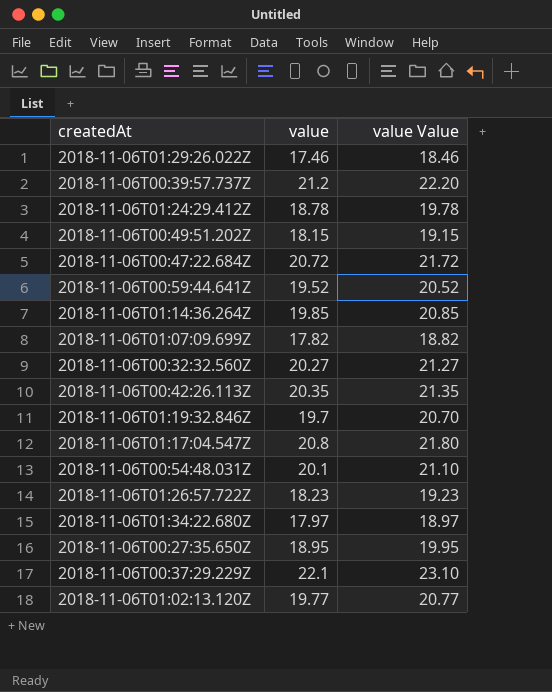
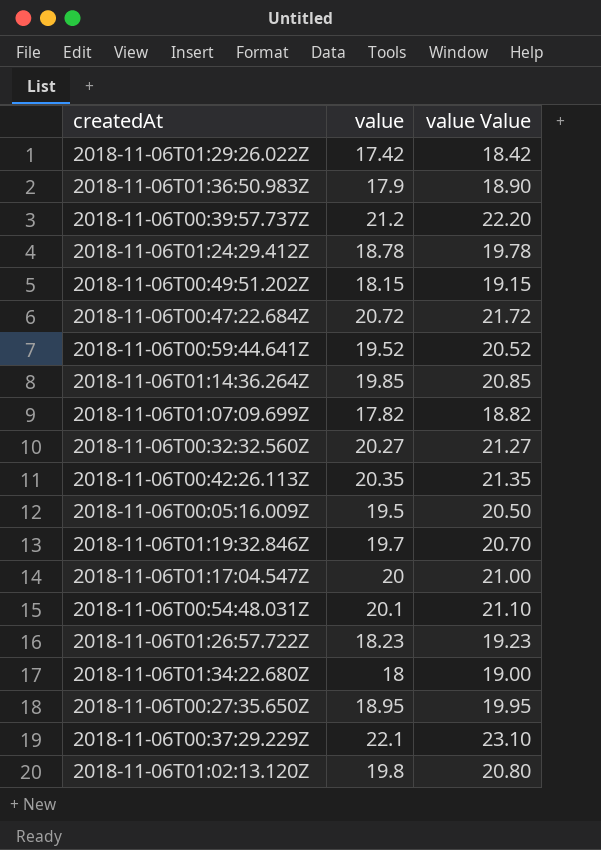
2018-11-06T01:29:26.022Z | value: 17.46 -> 17.42
2018-11-06T01:29:26.022Z | value Value: 18.46 -> 18.42
row 2018-11-06T01:36:50.983Z: none -> 17.9 | 18.90
row 2018-11-06T00:05:16.009Z: none -> 19.5 | 20.50
2018-11-06T01:17:04.547Z | value: 20.8 -> 20
2018-11-06T01:17:04.547Z | value Value: 21.80 -> 21.00
2018-11-06T01:34:22.680Z | value: 17.97 -> 18
2018-11-06T01:34:22.680Z | value Value: 18.97 -> 19.00
2018-11-06T01:02:13.120Z | value: 19.77 -> 19.8
2018-11-06T01:02:13.120Z | value Value: 20.77 -> 20.80

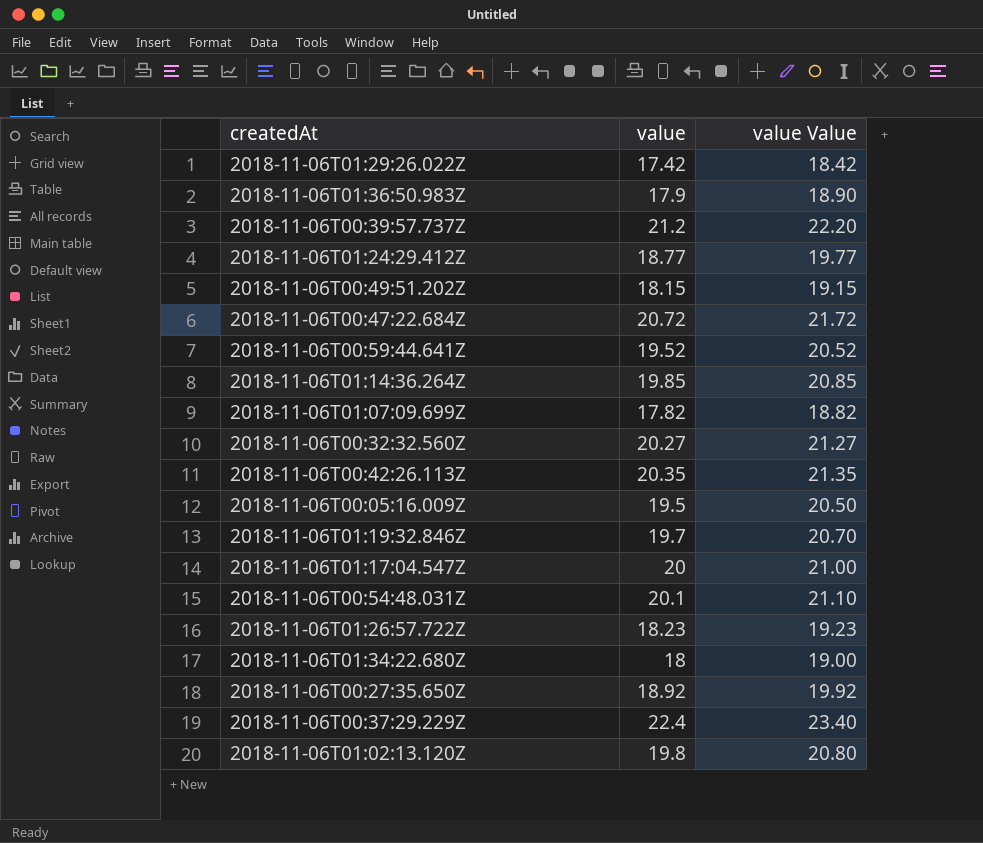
2018-11-06T01:24:29.412Z | value: 18.78 -> 18.77
2018-11-06T01:24:29.412Z | value Value: 19.78 -> 19.77
2018-11-06T00:27:35.650Z | value: 18.95 -> 18.92
2018-11-06T00:27:35.650Z | value Value: 19.95 -> 19.92
2018-11-06T00:37:29.229Z | value: 22.1 -> 22.4
2018-11-06T00:37:29.229Z | value Value: 23.10 -> 23.40

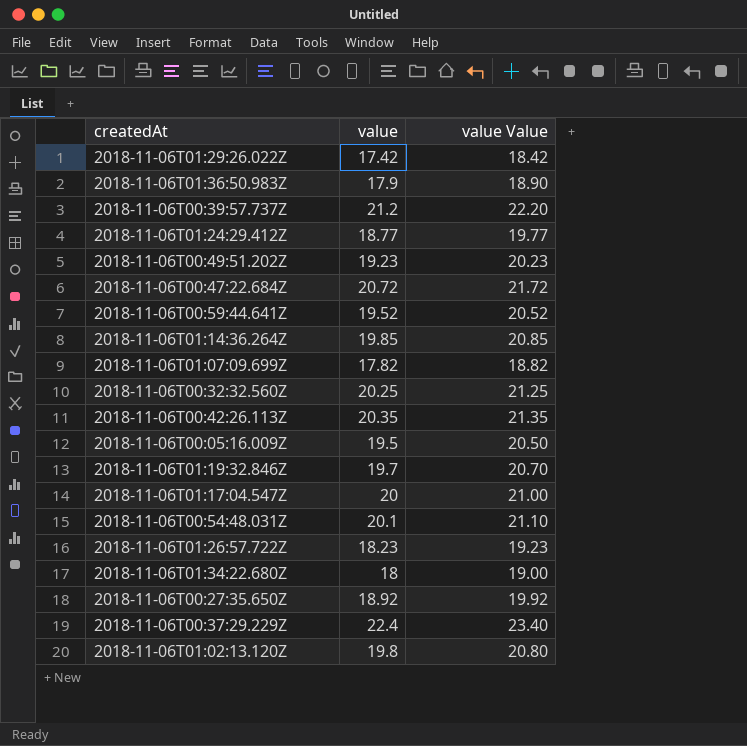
2018-11-06T00:49:51.202Z | value: 18.15 -> 19.23
2018-11-06T00:49:51.202Z | value Value: 19.15 -> 20.23
2018-11-06T00:32:32.560Z | value: 20.27 -> 20.25
2018-11-06T00:32:32.560Z | value Value: 21.27 -> 21.25

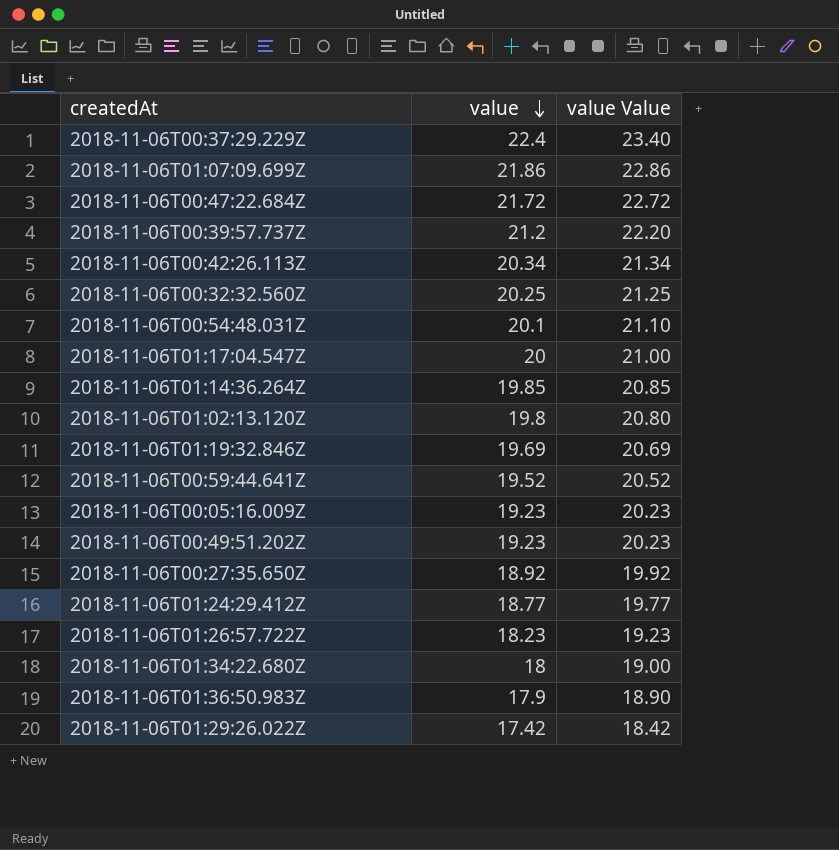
row order: none -> value descending
2018-11-06T01:07:09.699Z | value: 17.82 -> 21.86
2018-11-06T01:07:09.699Z | value Value: 18.82 -> 22.86
2018-11-06T00:47:22.684Z | value: 20.72 -> 21.72
2018-11-06T00:47:22.684Z | value Value: 21.72 -> 22.72
2018-11-06T00:42:26.113Z | value: 20.35 -> 20.34
2018-11-06T00:42:26.113Z | value Value: 21.35 -> 21.34
2018-11-06T01:19:32.846Z | value: 19.7 -> 19.69
2018-11-06T01:19:32.846Z | value Value: 20.70 -> 20.69
2018-11-06T00:05:16.009Z | value: 19.5 -> 19.23
2018-11-06T00:05:16.009Z | value Value: 20.50 -> 20.23

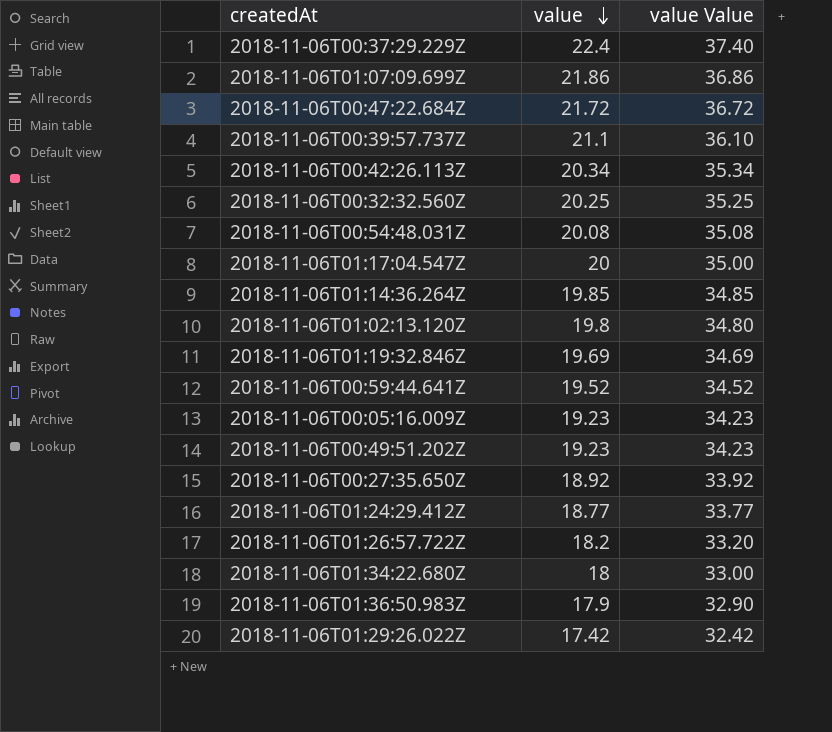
column value Value | formula: [value] + 1 -> [value] + 15
2018-11-06T00:39:57.737Z | value: 21.2 -> 21.1
2018-11-06T00:54:48.031Z | value: 20.1 -> 20.08
2018-11-06T01:26:57.722Z | value: 18.23 -> 18.2

